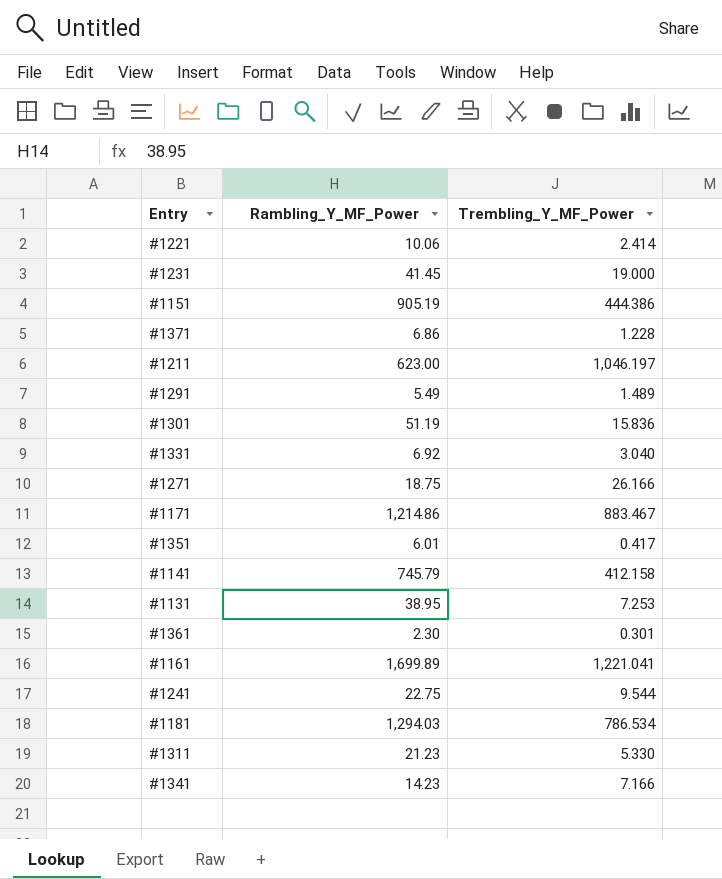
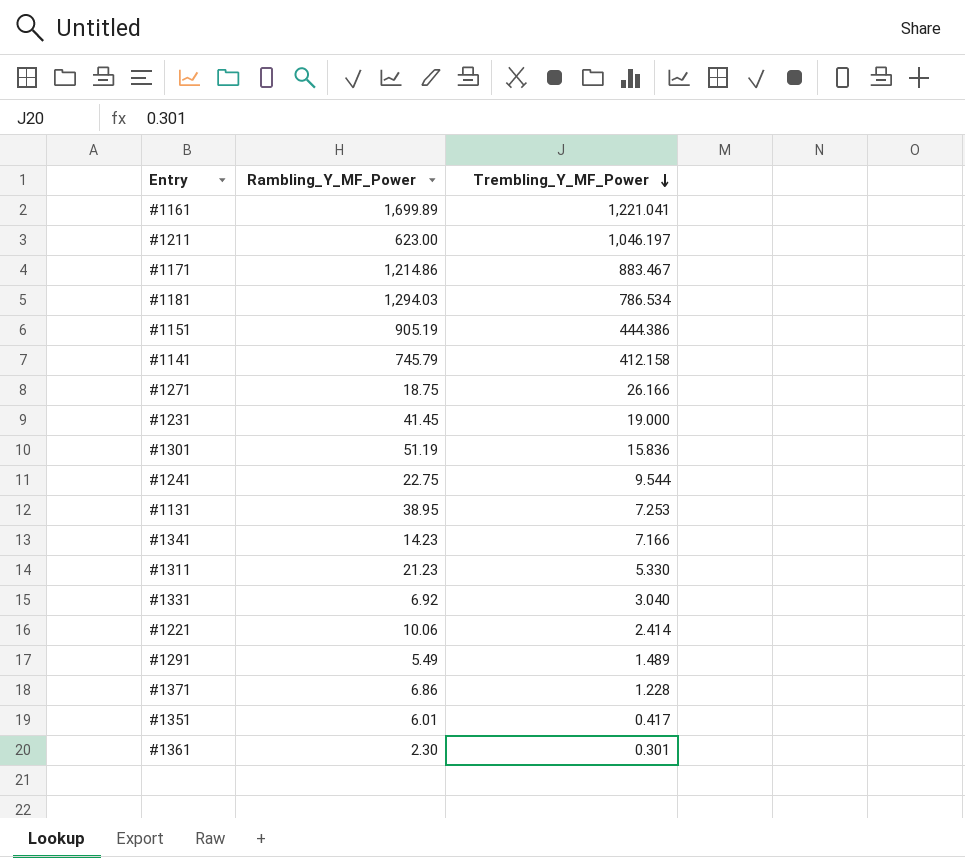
row order: none -> Trembling_Y_MF_Power descending

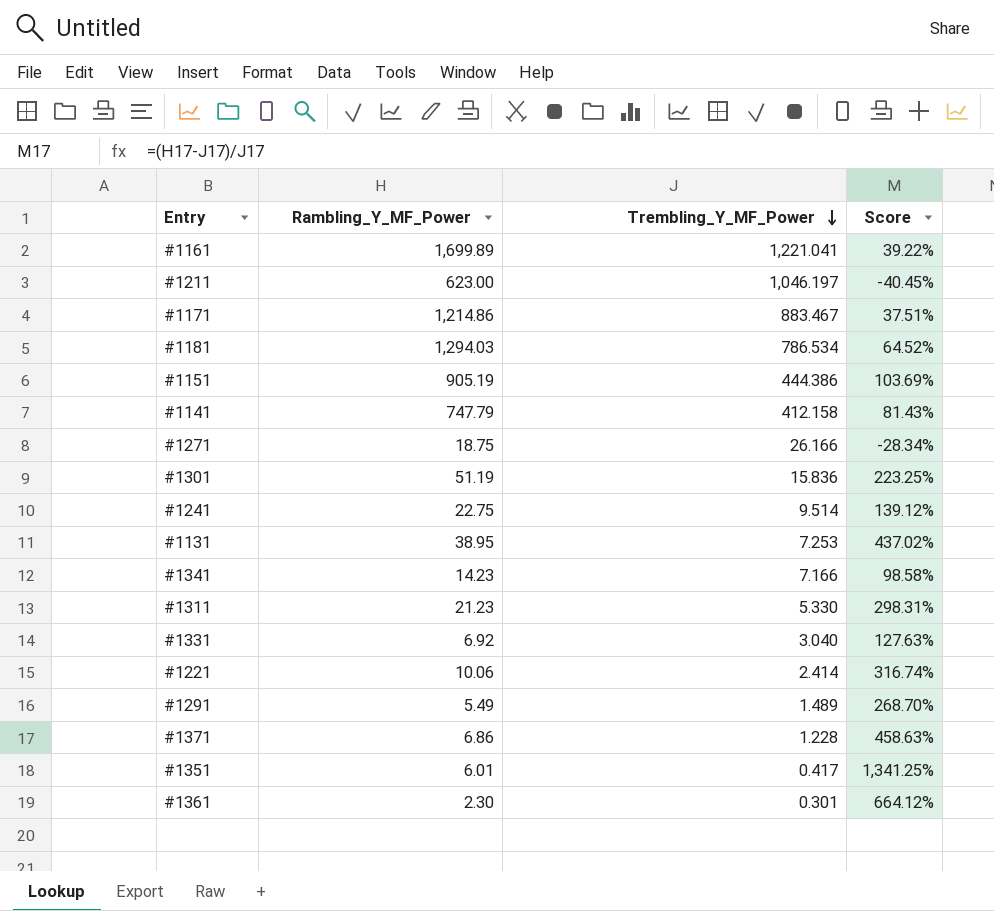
column Score | formula: none -> ([Rambling_Y_MF_Power] - [Trembling_Y_MF_Power]) / [Trembling_Y_MF_Power]
row #1231: 41.45 | 19.000 -> none
#1141 | Rambling_Y_MF_Power: 745.79 -> 747.79
#1241 | Trembling_Y_MF_Power: 9.544 -> 9.514

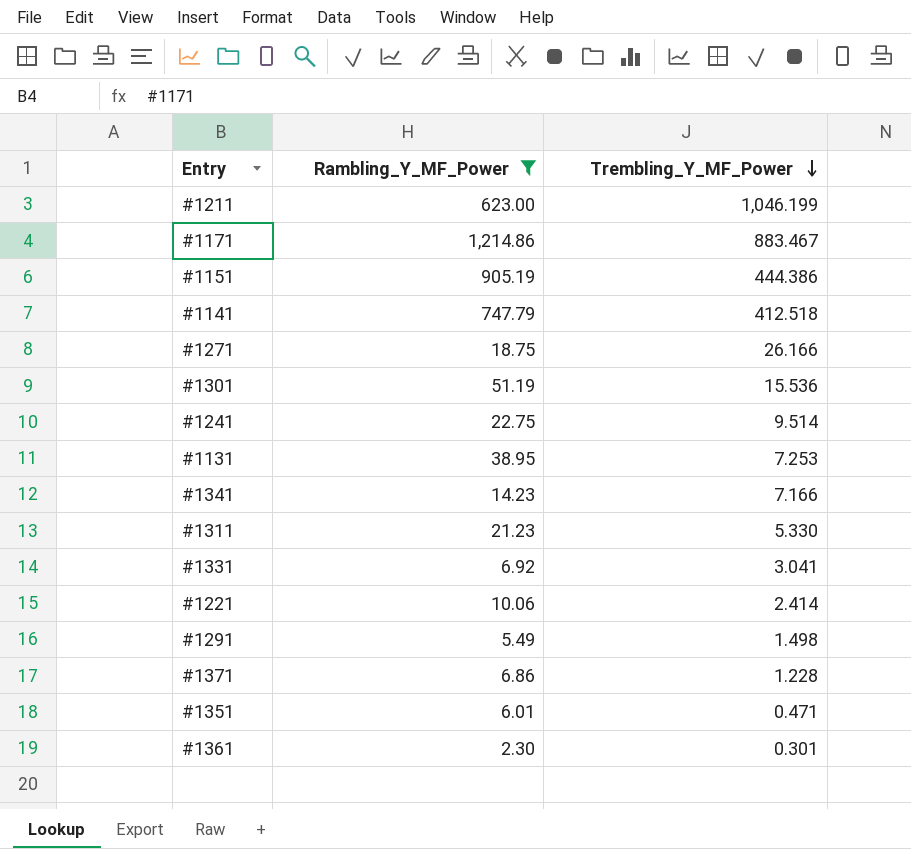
filter: none -> Rambling_Y_MF_Power <= 1,214.86
column Score | formula: ([Rambling_Y_MF_Power] - [Trembling_Y_MF_Power]) / [Trembling_Y_MF_Power] -> none
#1211 | Trembling_Y_MF_Power: 1,046.197 -> 1,046.199
#1141 | Trembling_Y_MF_Power: 412.158 -> 412.518
#1301 | Trembling_Y_MF_Power: 15.836 -> 15.536
#1331 | Trembling_Y_MF_Power: 3.040 -> 3.041
#1291 | Trembling_Y_MF_Power: 1.489 -> 1.498
#1351 | Trembling_Y_MF_Power: 0.417 -> 0.471

